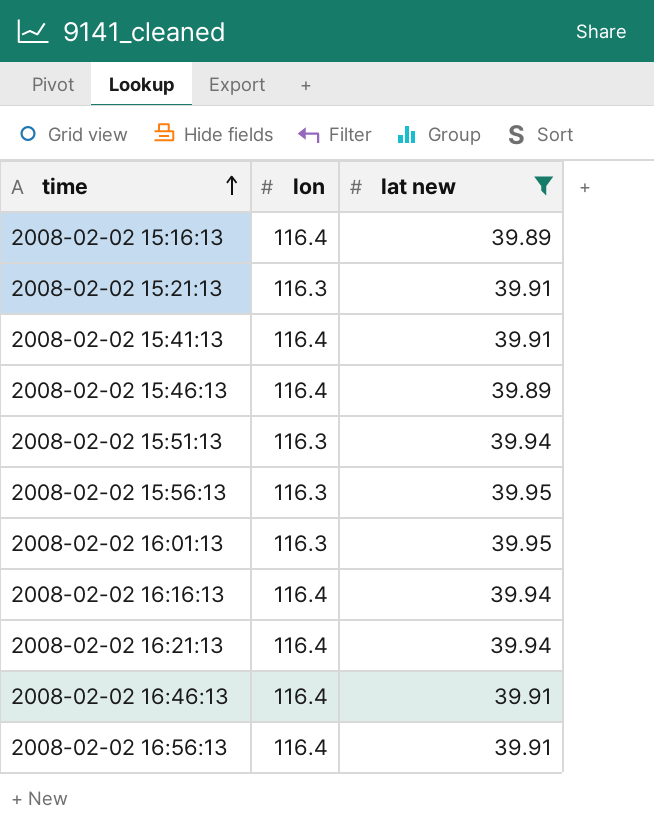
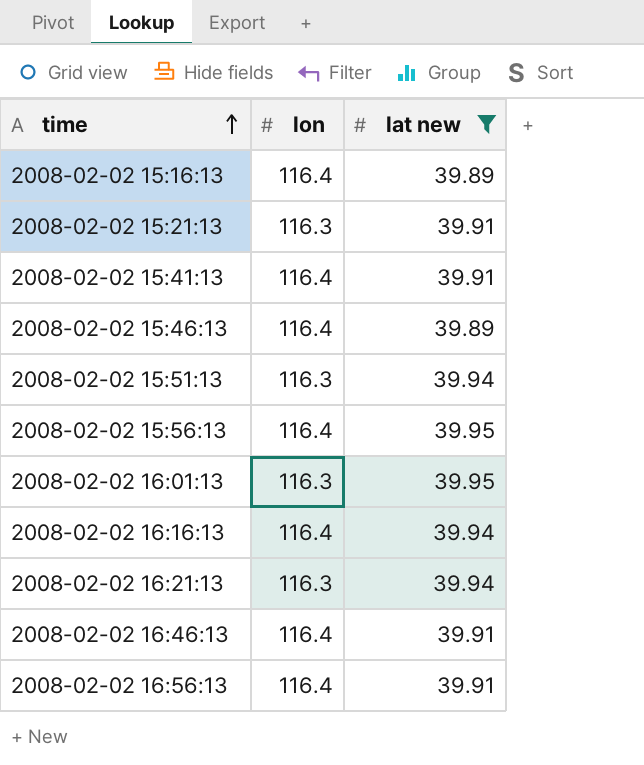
2008-02-02 15:56:13 | lon: 116.3 -> 116.4
2008-02-02 16:21:13 | lon: 116.4 -> 116.3

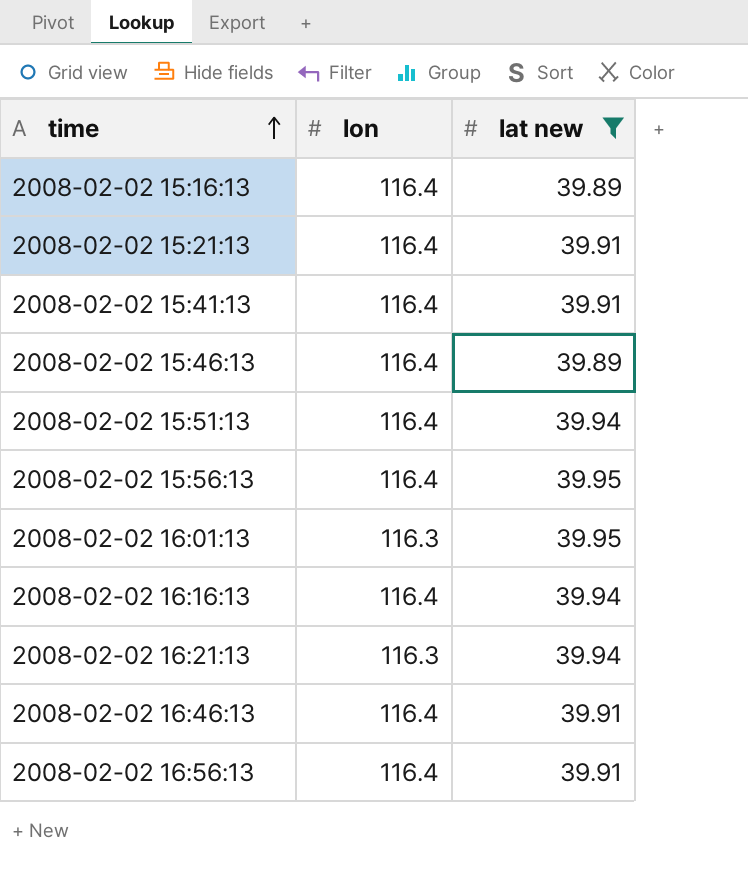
2008-02-02 15:21:13 | lon: 116.3 -> 116.4
2008-02-02 15:51:13 | lon: 116.3 -> 116.4

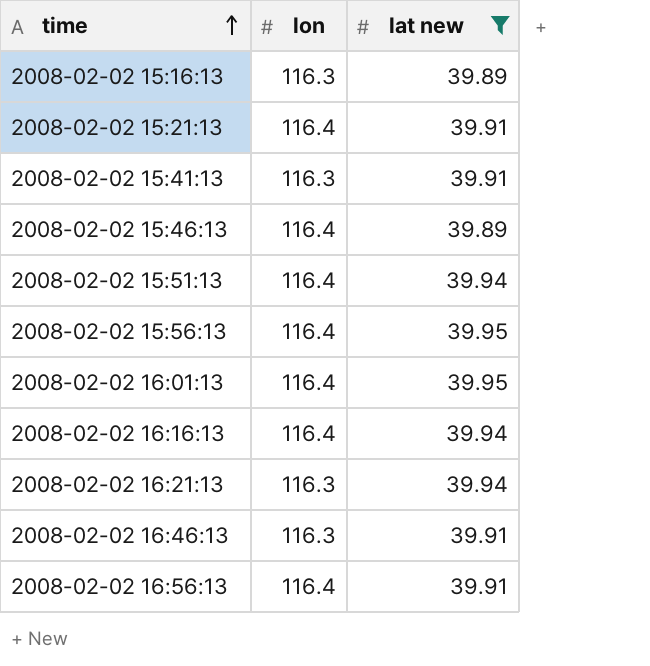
2008-02-02 15:16:13 | lon: 116.4 -> 116.3
2008-02-02 15:41:13 | lon: 116.4 -> 116.3
2008-02-02 16:01:13 | lon: 116.3 -> 116.4
2008-02-02 16:46:13 | lon: 116.4 -> 116.3

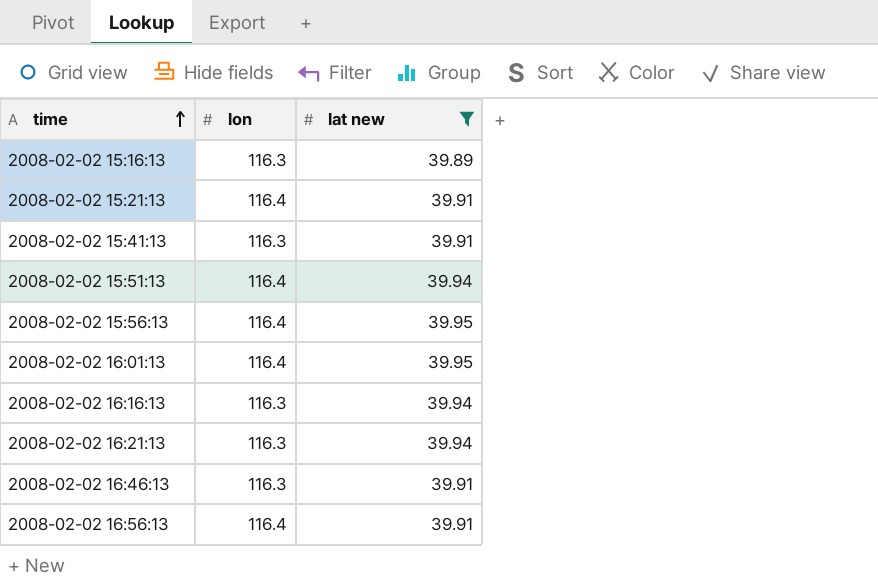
row 2008-02-02 15:46:13: 116.4 | 39.89 -> none
2008-02-02 16:16:13 | lon: 116.4 -> 116.3

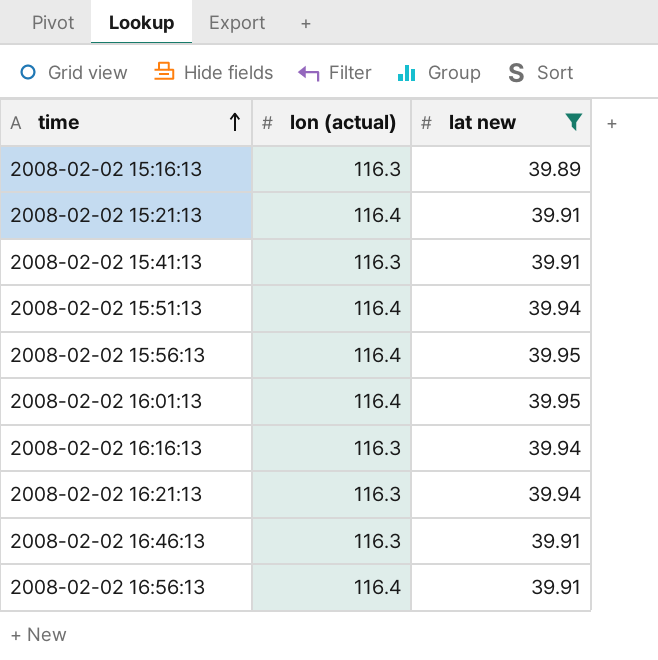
column name: lon -> lon (actual)

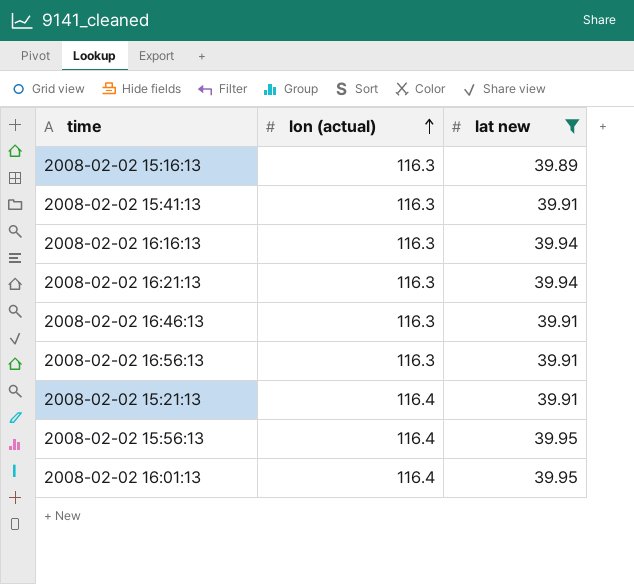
row order: time ascending -> lon (actual) ascending
row 2008-02-02 15:51:13: 116.4 | 39.94 -> none
2008-02-02 16:56:13 | lon (actual): 116.4 -> 116.3

